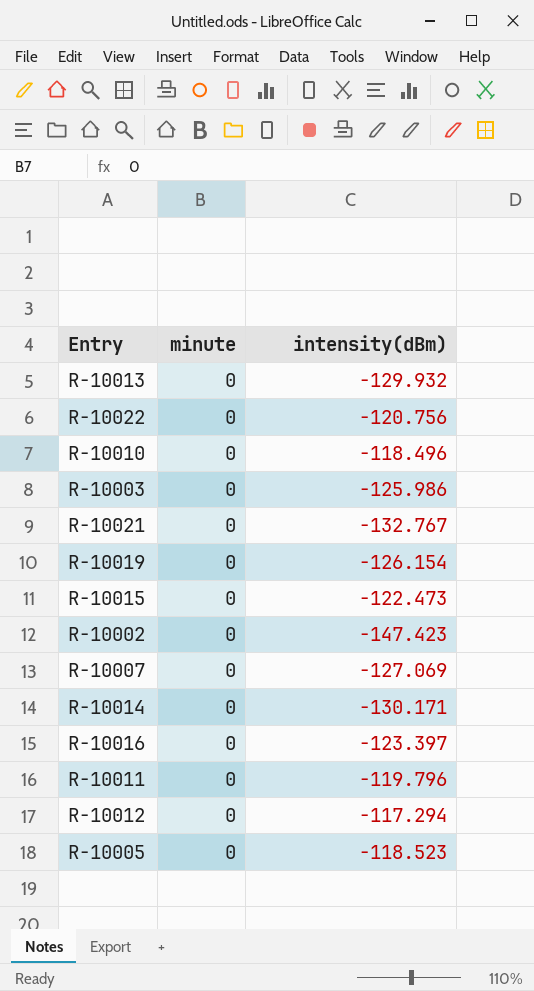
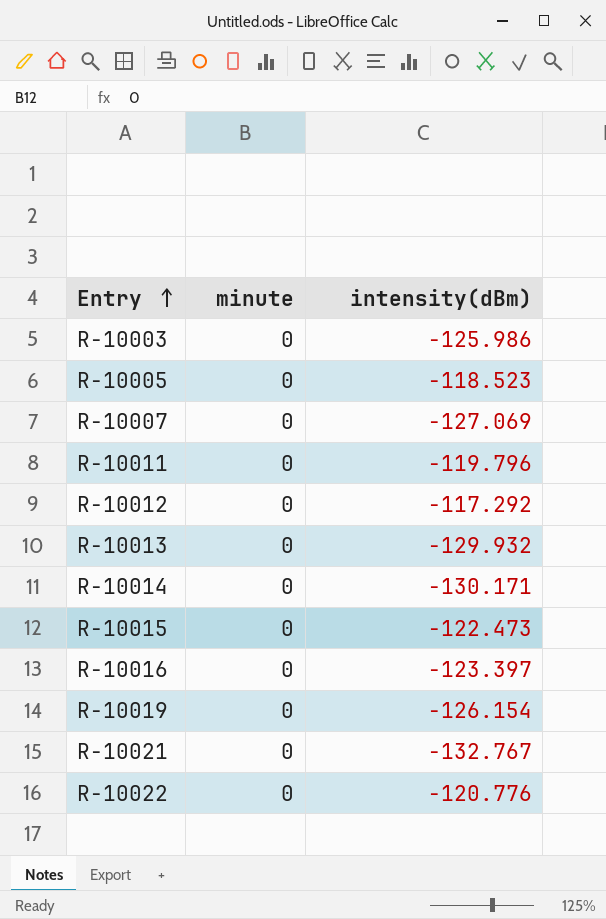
row order: none -> Entry ascending
row R-10010: 0 | -118.496 -> none
row R-10002: 0 | -147.423 -> none
R-10012 | intensity(dBm): -117.294 -> -117.292
R-10022 | intensity(dBm): -120.756 -> -120.776

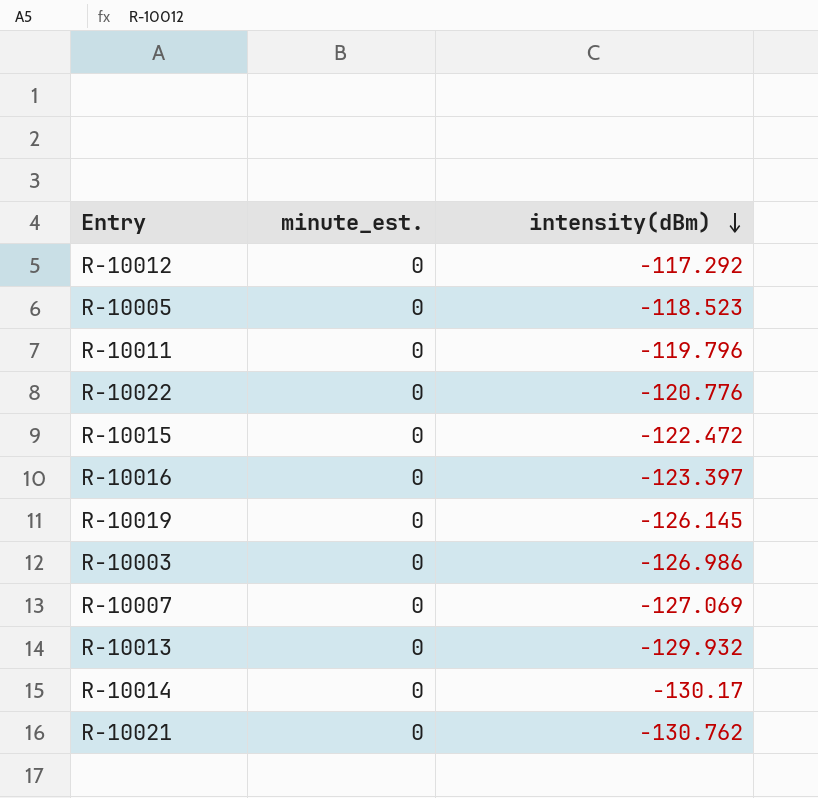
row order: Entry ascending -> intensity(dBm) descending
column name: minute -> minute_est.
R-10015 | intensity(dBm): -122.473 -> -122.472
R-10019 | intensity(dBm): -126.154 -> -126.145
R-10003 | intensity(dBm): -125.986 -> -126.986
R-10014 | intensity(dBm): -130.171 -> -130.17
R-10021 | intensity(dBm): -132.767 -> -130.762

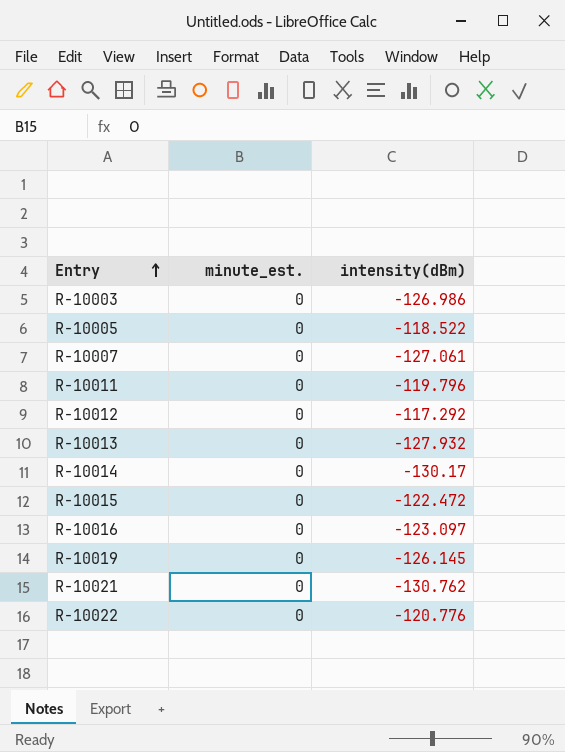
row order: intensity(dBm) descending -> Entry ascending
R-10005 | intensity(dBm): -118.523 -> -118.522
R-10007 | intensity(dBm): -127.069 -> -127.061
R-10013 | intensity(dBm): -129.932 -> -127.932
R-10016 | intensity(dBm): -123.397 -> -123.097

